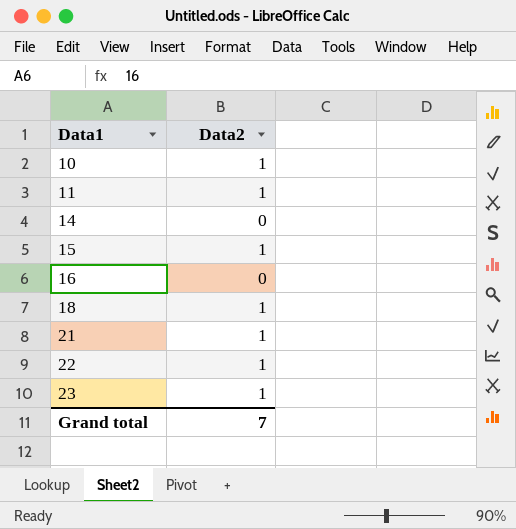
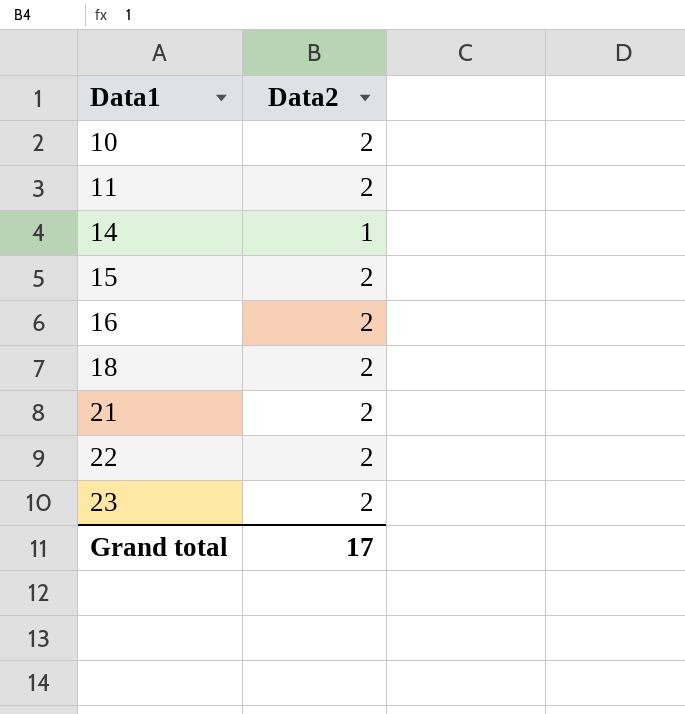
10 | Data2: 1 -> 2
11 | Data2: 1 -> 2
14 | Data2: 0 -> 1
15 | Data2: 1 -> 2
16 | Data2: 0 -> 2
18 | Data2: 1 -> 2
21 | Data2: 1 -> 2
22 | Data2: 1 -> 2
23 | Data2: 1 -> 2
Grand total | Data2: 7 -> 17

